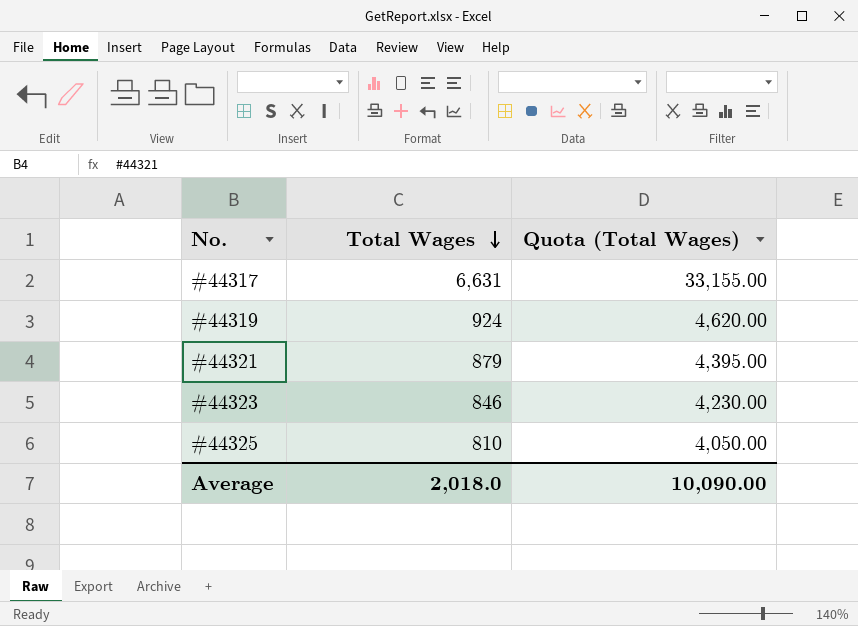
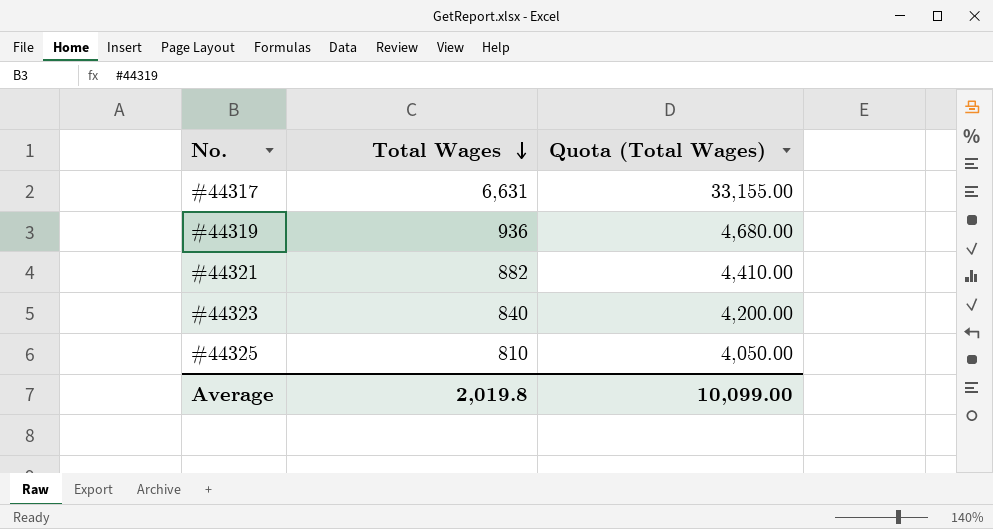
#44319 | Total Wages: 924 -> 936
#44319 | Quota (Total Wages): 4,620.00 -> 4,680.00
#44321 | Total Wages: 879 -> 882
#44321 | Quota (Total Wages): 4,395.00 -> 4,410.00
#44323 | Total Wages: 846 -> 840
#44323 | Quota (Total Wages): 4,230.00 -> 4,200.00
Average | Total Wages: 2,018.0 -> 2,019.8
Average | Quota (Total Wages): 10,090.00 -> 10,099.00

